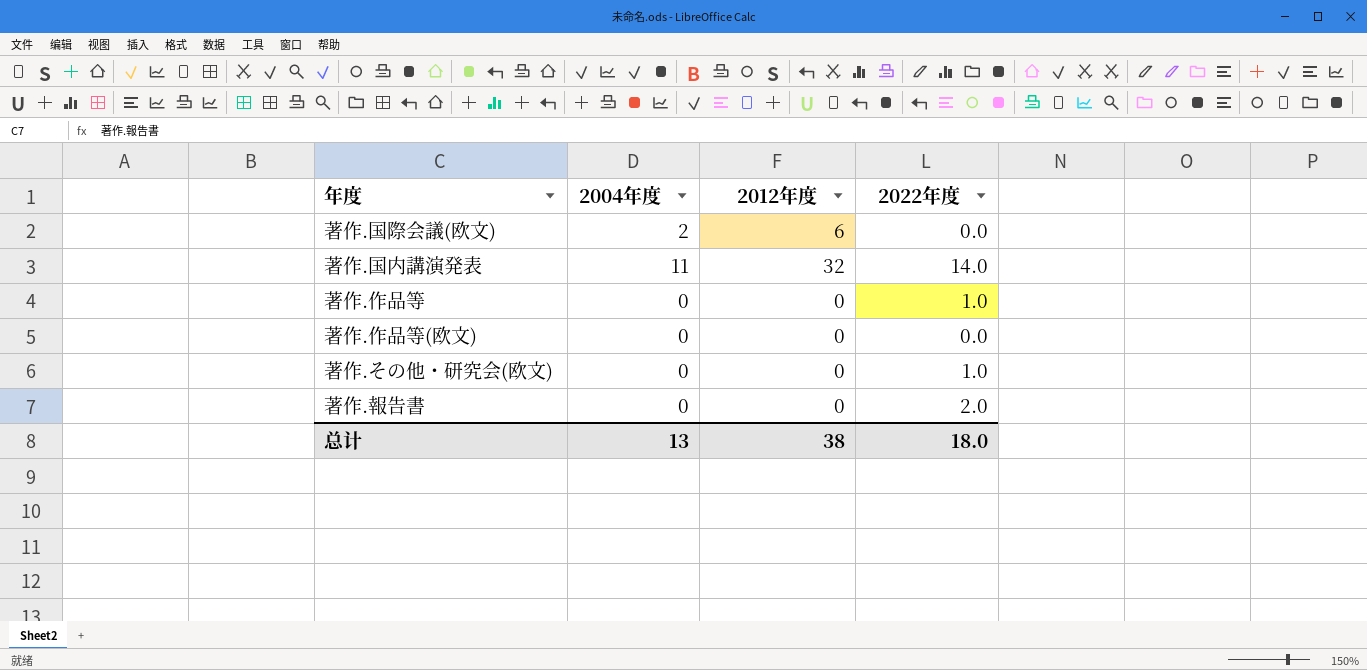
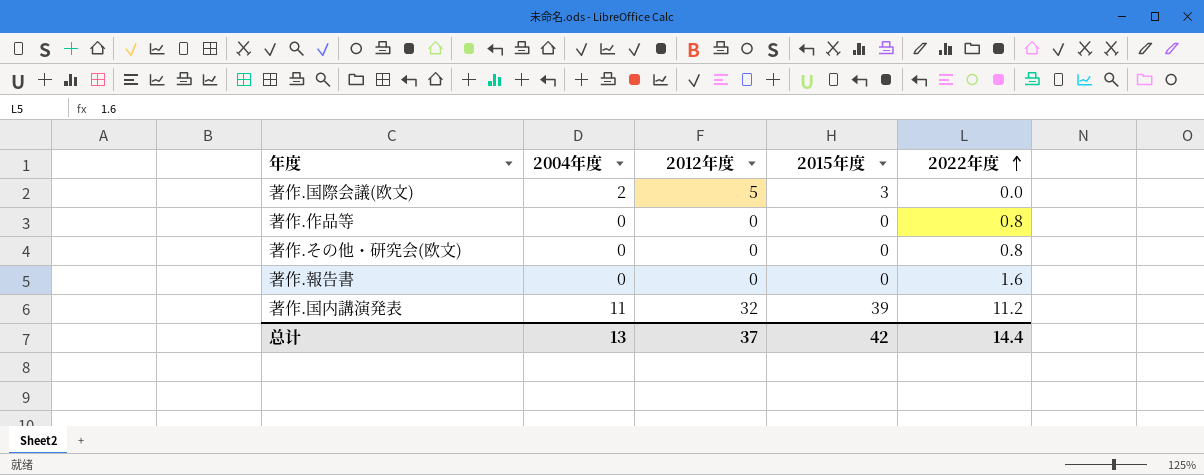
row order: none -> 2022年度 ascending
column 2015年度 | position: none -> 4
row 著作.作品等(欧文): 0 | 0 | 0.0 -> none
著作.国際会議(欧文) | 2012年度: 6 -> 5
著作.作品等 | 2022年度: 1.0 -> 0.8
著作.その他・研究会(欧文) | 2022年度: 1.0 -> 0.8
著作.報告書 | 2022年度: 2.0 -> 1.6
著作.国内講演発表 | 2022年度: 14.0 -> 11.2
总计 | 2012年度: 38 -> 37
总计 | 2022年度: 18.0 -> 14.4

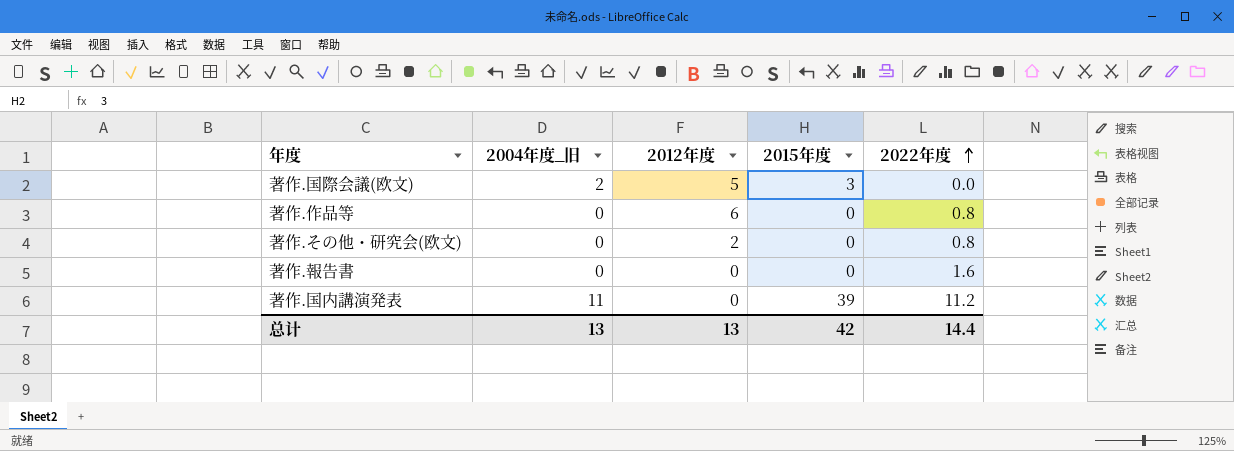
column name: 2004年度 -> 2004年度_旧
著作.作品等 | 2012年度: 0 -> 6
著作.その他・研究会(欧文) | 2012年度: 0 -> 2
著作.国内講演発表 | 2012年度: 32 -> 0
总计 | 2012年度: 37 -> 13

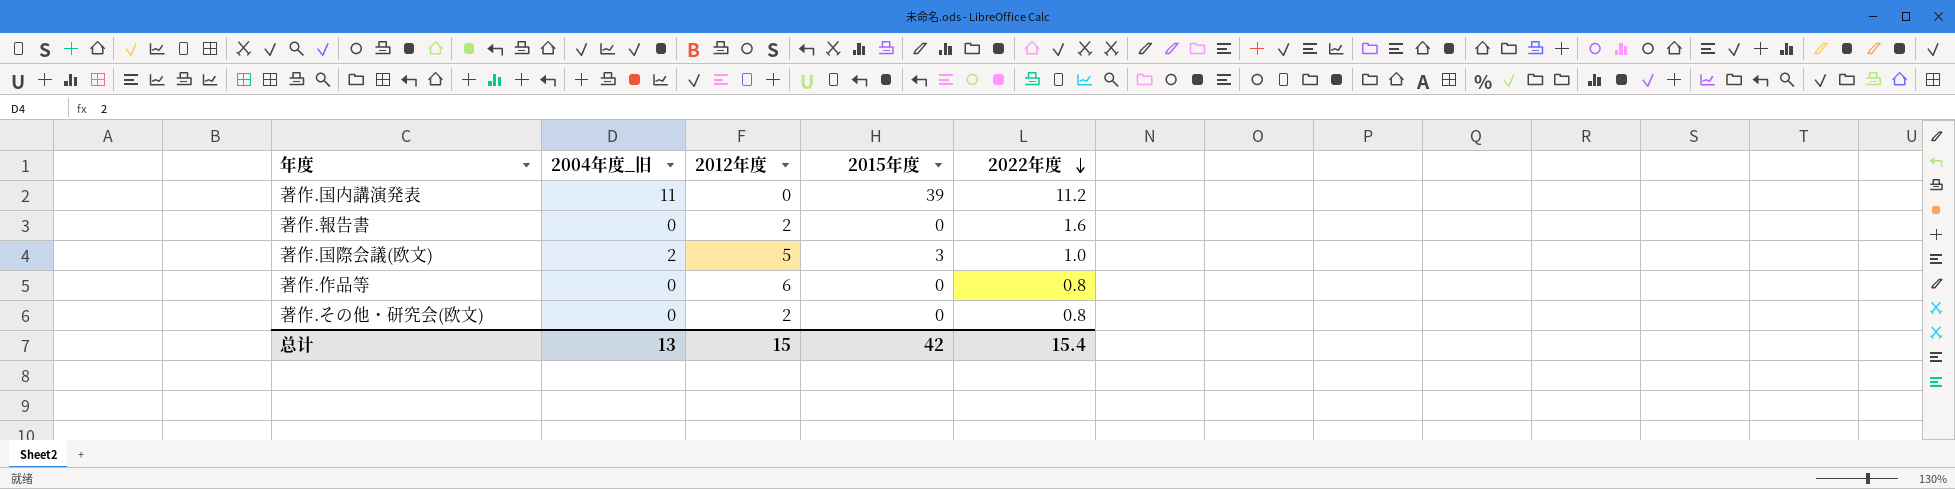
row order: 2022年度 ascending -> 2022年度 descending
著作.報告書 | 2012年度: 0 -> 2
著作.国際会議(欧文) | 2022年度: 0.0 -> 1.0
总计 | 2012年度: 13 -> 15
总计 | 2022年度: 14.4 -> 15.4

